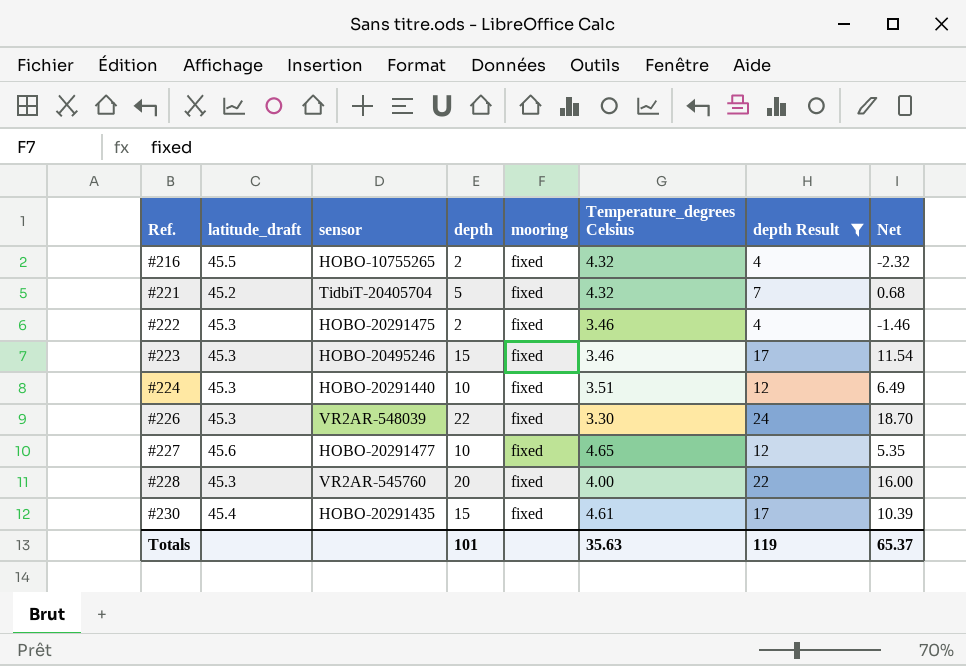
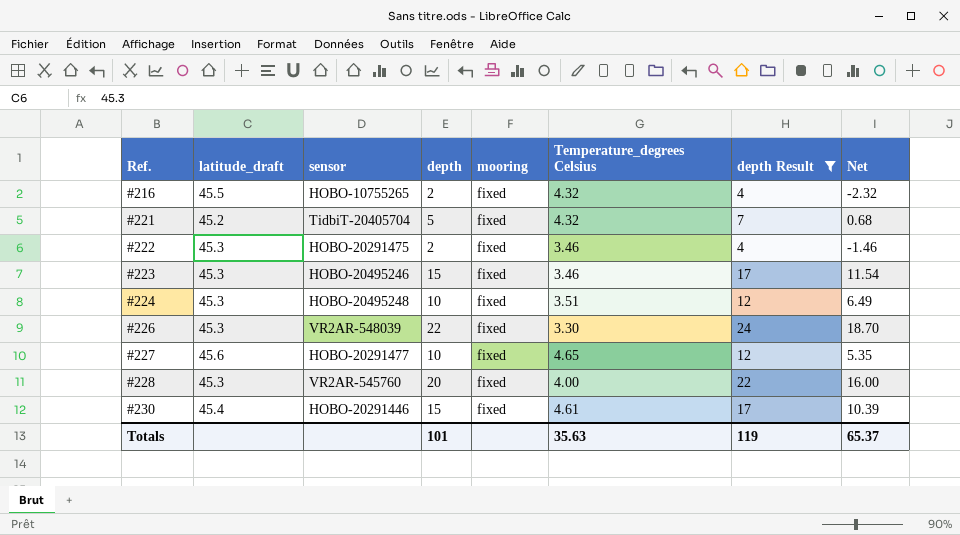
#224 | sensor: HOBO-20291440 -> HOBO-20495248
#230 | sensor: HOBO-20291435 -> HOBO-20291446

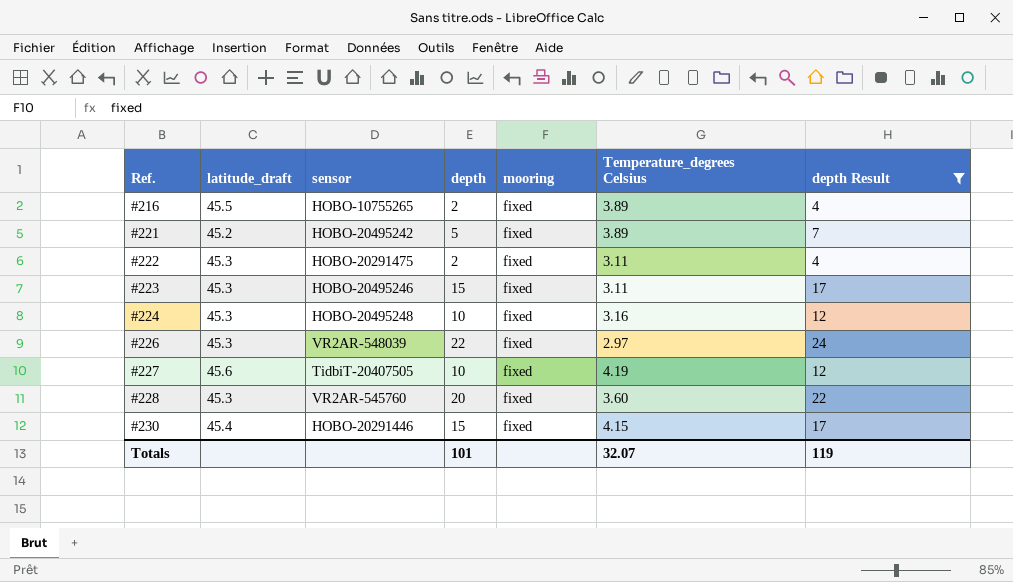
column Net | formula: [depth] - [Temperature_degrees Celsius] -> none
#216 | Temperature_degrees Celsius: 4.32 -> 3.89
#221 | sensor: TidbiT-20405704 -> HOBO-20495242
#221 | Temperature_degrees Celsius: 4.32 -> 3.89
#222 | Temperature_degrees Celsius: 3.46 -> 3.11
#223 | Temperature_degrees Celsius: 3.46 -> 3.11
#224 | Temperature_degrees Celsius: 3.51 -> 3.16
#226 | Temperature_degrees Celsius: 3.30 -> 2.97
#227 | sensor: HOBO-20291477 -> TidbiT-20407505
#227 | Temperature_degrees Celsius: 4.65 -> 4.19
#228 | Temperature_degrees Celsius: 4.00 -> 3.60
#230 | Temperature_degrees Celsius: 4.61 -> 4.15
Totals | Temperature_degrees Celsius: 35.63 -> 32.07

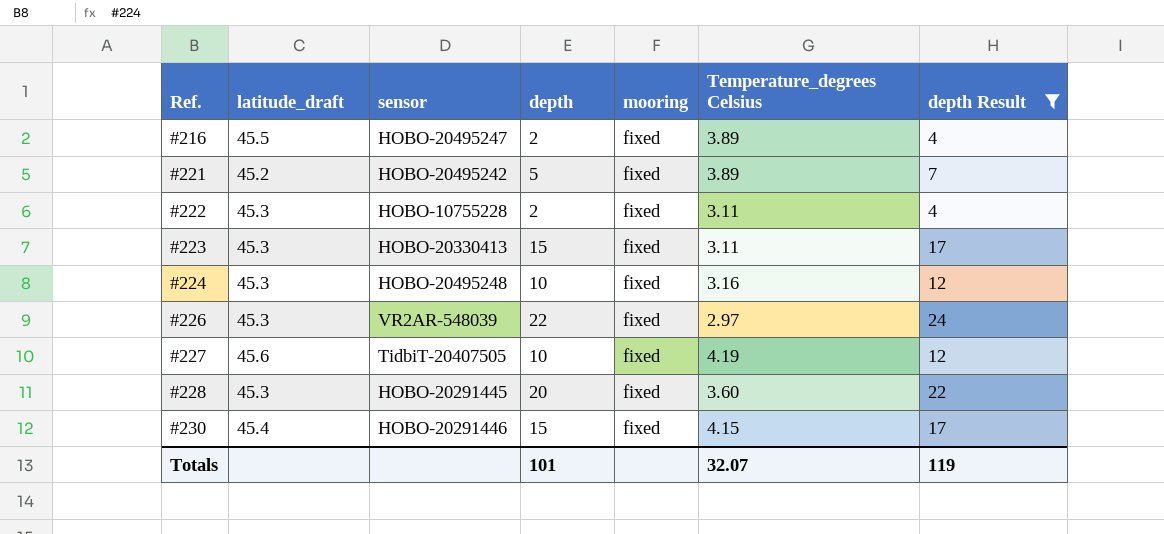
#216 | sensor: HOBO-10755265 -> HOBO-20495247
#222 | sensor: HOBO-20291475 -> HOBO-10755228
#223 | sensor: HOBO-20495246 -> HOBO-20330413
#228 | sensor: VR2AR-545760 -> HOBO-20291445

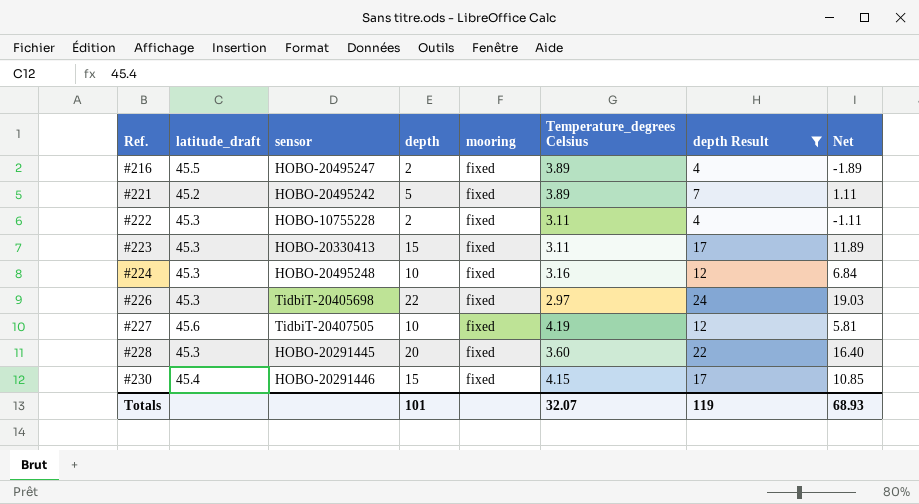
column Net | formula: none -> [depth] - [Temperature_degrees Celsius]
#226 | sensor: VR2AR-548039 -> TidbiT-20405698

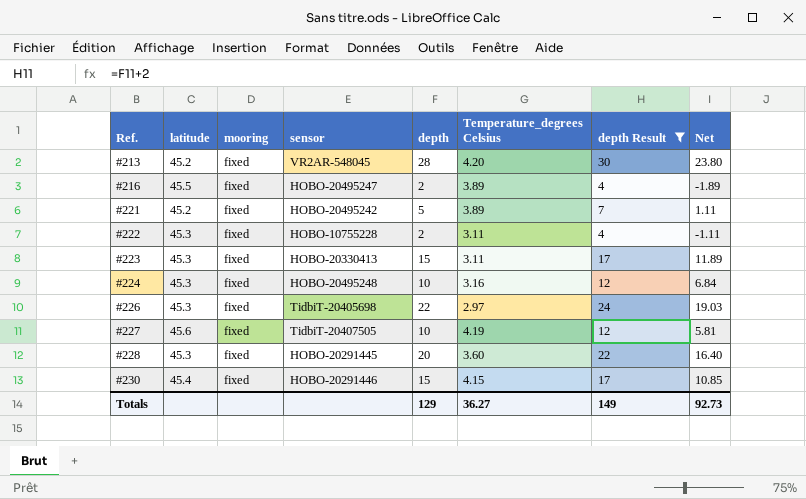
column name: latitude_draft -> latitude
column mooring | position: 5 -> 3
row #213: none -> 45.2 | fixed | VR2AR-548045 | 28 | 4.20 | 30 | 23.80
Totals | depth: 101 -> 129
Totals | Temperature_degrees Celsius: 32.07 -> 36.27
Totals | depth Result: 119 -> 149
Totals | Net: 68.93 -> 92.73

